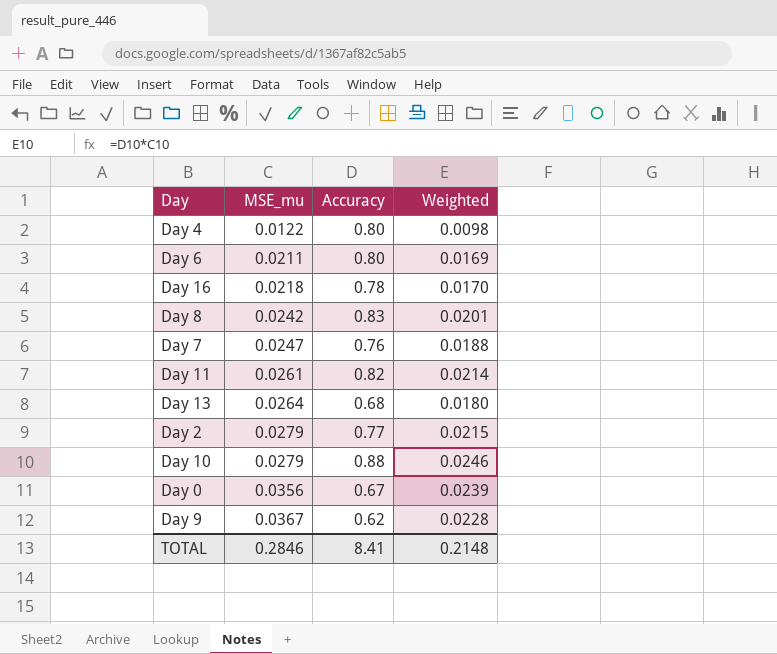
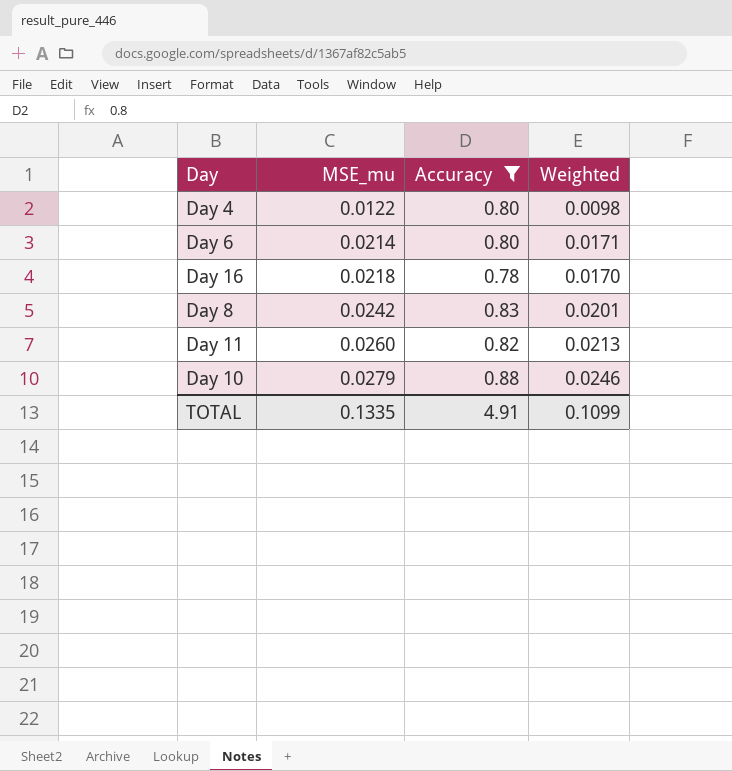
filter: none -> Accuracy >= 0.78
Day 6 | MSE_mu: 0.0211 -> 0.0214
Day 6 | Weighted: 0.0169 -> 0.0171
Day 11 | MSE_mu: 0.0261 -> 0.0260
Day 11 | Weighted: 0.0214 -> 0.0213
TOTAL | MSE_mu: 0.2846 -> 0.1335
TOTAL | Accuracy: 8.41 -> 4.91
TOTAL | Weighted: 0.2148 -> 0.1099

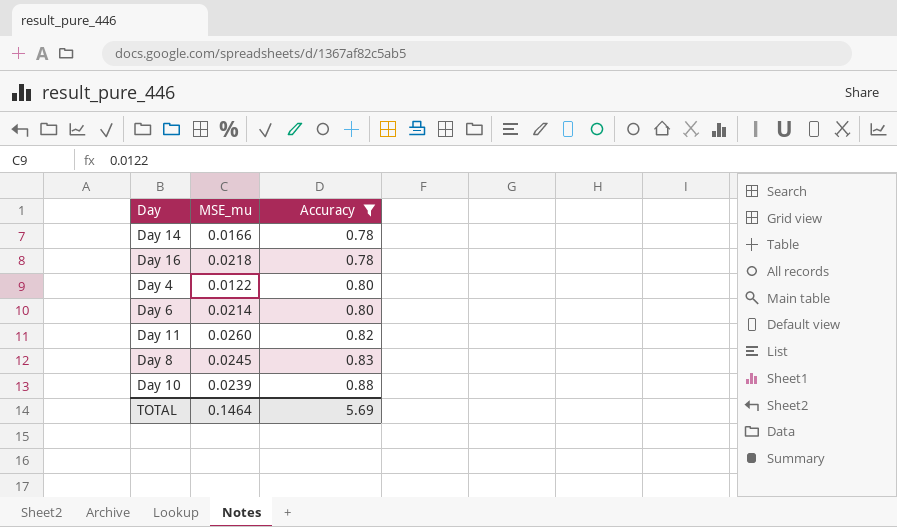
row order: MSE_mu ascending -> Accuracy ascending
column Weighted | formula: [MSE_mu] * [Accuracy] -> none
row Day 14: none -> 0.0166 | 0.78
Day 8 | MSE_mu: 0.0242 -> 0.0245
Day 10 | MSE_mu: 0.0279 -> 0.0239
TOTAL | MSE_mu: 0.1335 -> 0.1464
TOTAL | Accuracy: 4.91 -> 5.69

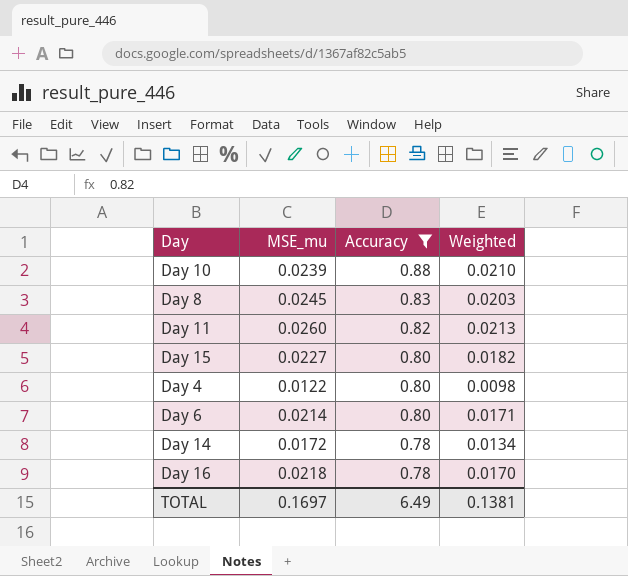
row order: Accuracy ascending -> Accuracy descending
column Weighted | formula: none -> [MSE_mu] * [Accuracy]
row Day 15: none -> 0.0227 | 0.80 | 0.0182
Day 14 | MSE_mu: 0.0166 -> 0.0172
TOTAL | MSE_mu: 0.1464 -> 0.1697
TOTAL | Accuracy: 5.69 -> 6.49

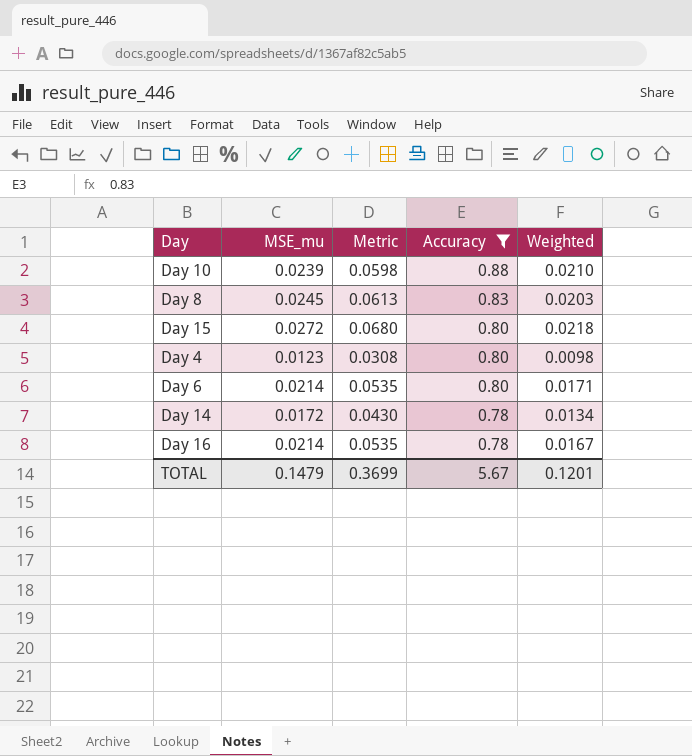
column Metric | formula: none -> [MSE_mu] * 2.5
row Day 11: 0.0260 | 0.82 | 0.0213 -> none
Day 15 | MSE_mu: 0.0227 -> 0.0272
Day 15 | Weighted: 0.0182 -> 0.0218
Day 4 | MSE_mu: 0.0122 -> 0.0123
Day 16 | MSE_mu: 0.0218 -> 0.0214
Day 16 | Weighted: 0.0170 -> 0.0167
TOTAL | MSE_mu: 0.1697 -> 0.1479
TOTAL | Accuracy: 6.49 -> 5.67
TOTAL | Weighted: 0.1381 -> 0.1201

